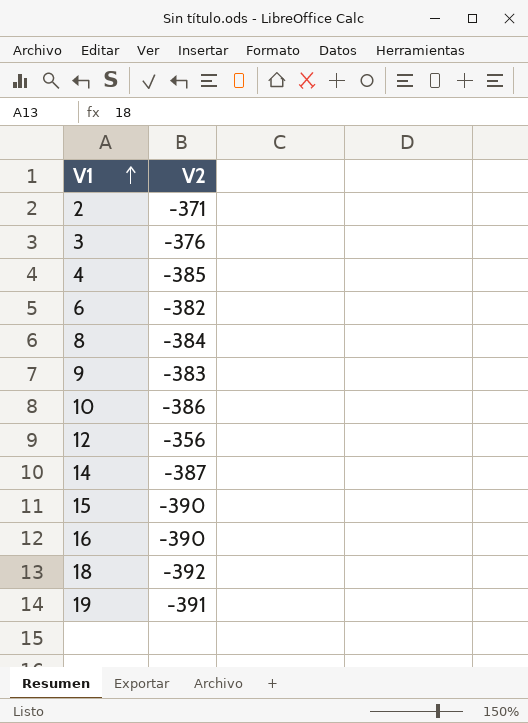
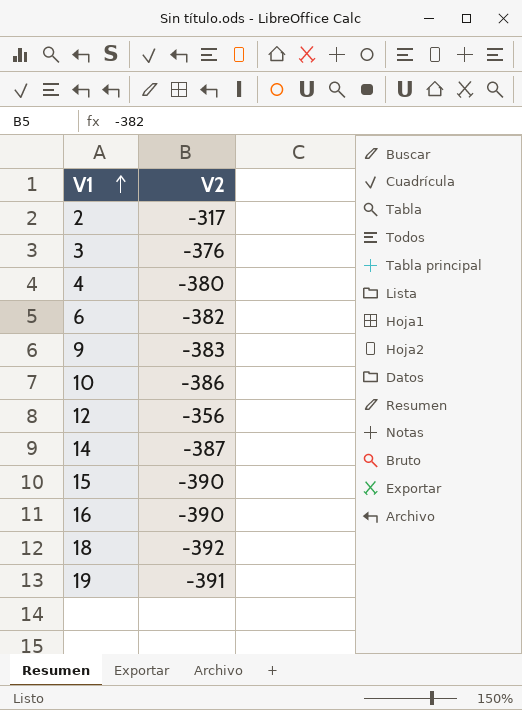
row 8: -384 -> none
2 | V2: -371 -> -317
4 | V2: -385 -> -380

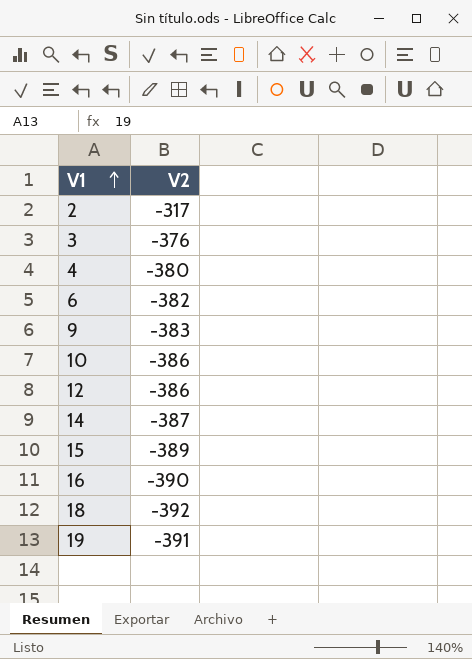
12 | V2: -356 -> -386
15 | V2: -390 -> -389

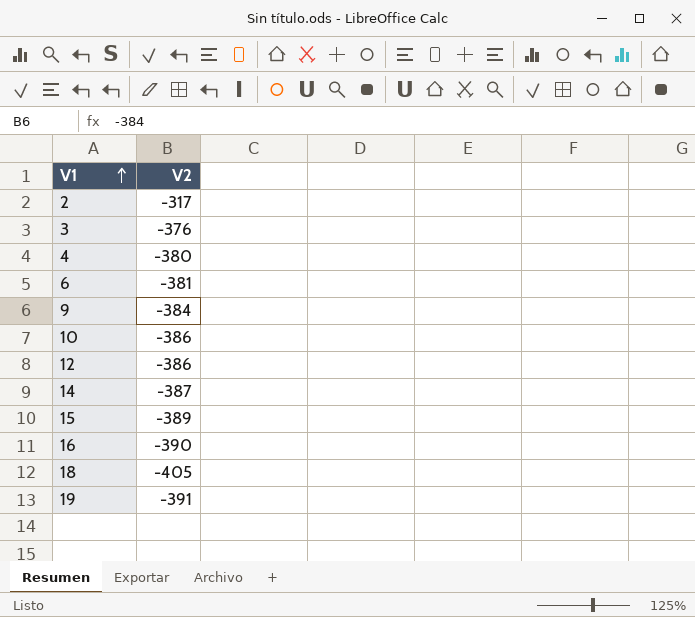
6 | V2: -382 -> -381
9 | V2: -383 -> -384
18 | V2: -392 -> -405

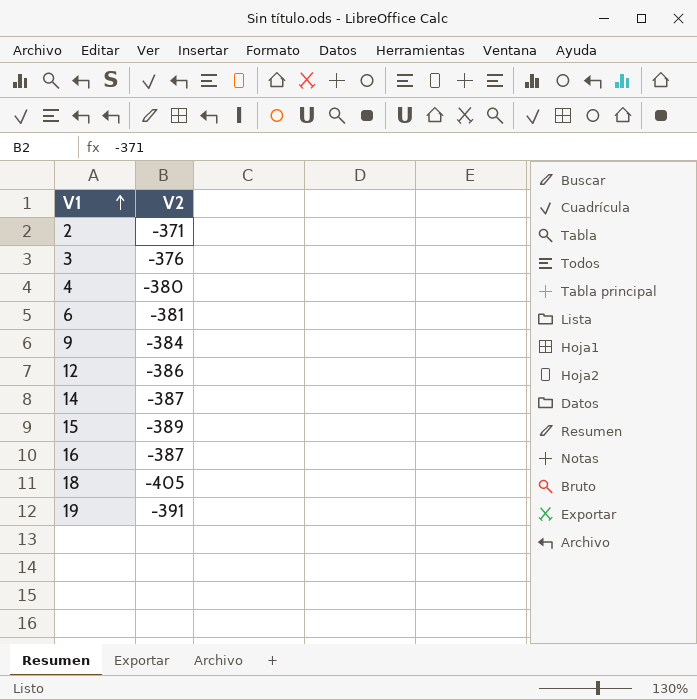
row 10: -386 -> none
2 | V2: -317 -> -371
16 | V2: -390 -> -387

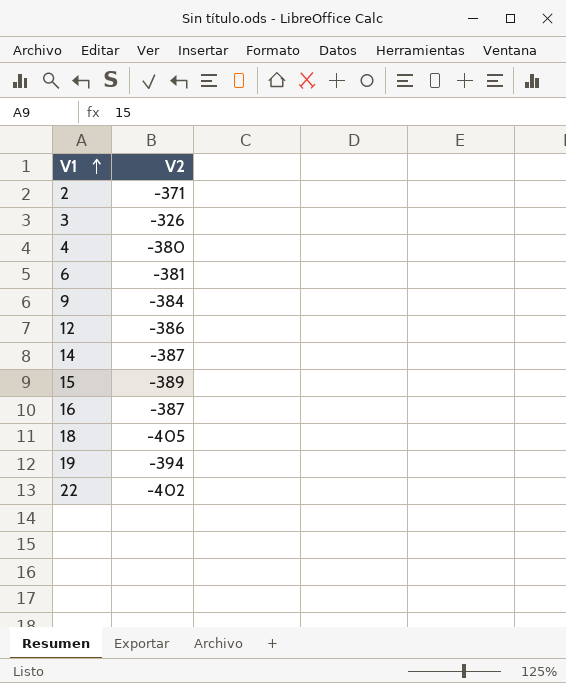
3 | V2: -376 -> -326
19 | V2: -391 -> -394
row 22: none -> -402

